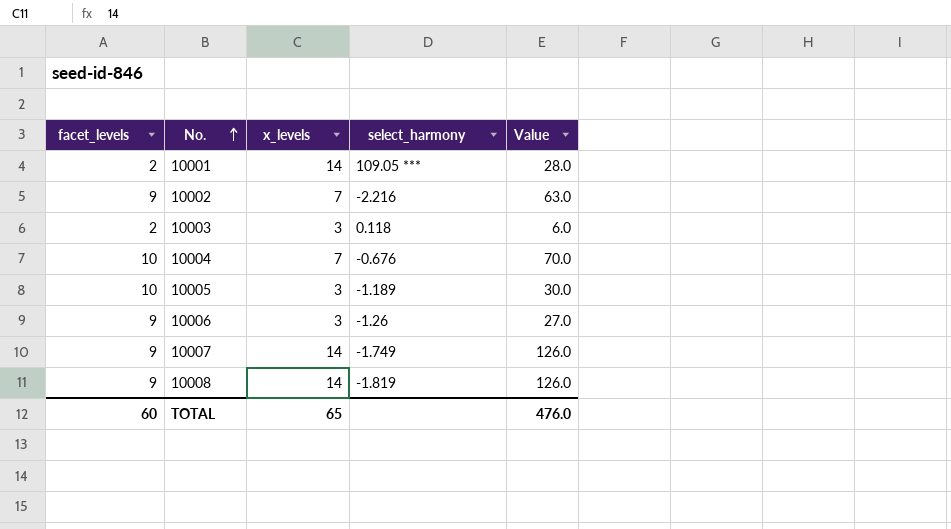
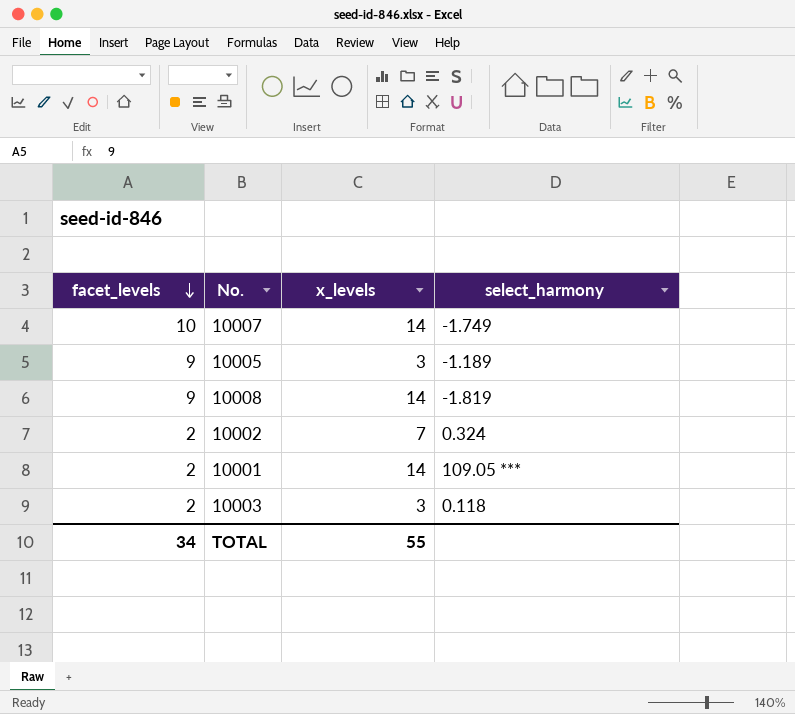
row order: No. ascending -> facet_levels descending
column Value | formula: [facet_levels] * [x_levels] -> none
row 10004: 10 | 7 | -0.676 | 70.0 -> none
row 10006: 9 | 3 | -1.26 | 27.0 -> none
10007 | facet_levels: 9 -> 10
10005 | facet_levels: 10 -> 9
10002 | facet_levels: 9 -> 2
10002 | select_harmony: -2.216 -> 0.324
TOTAL | facet_levels: 60 -> 34
TOTAL | x_levels: 65 -> 55

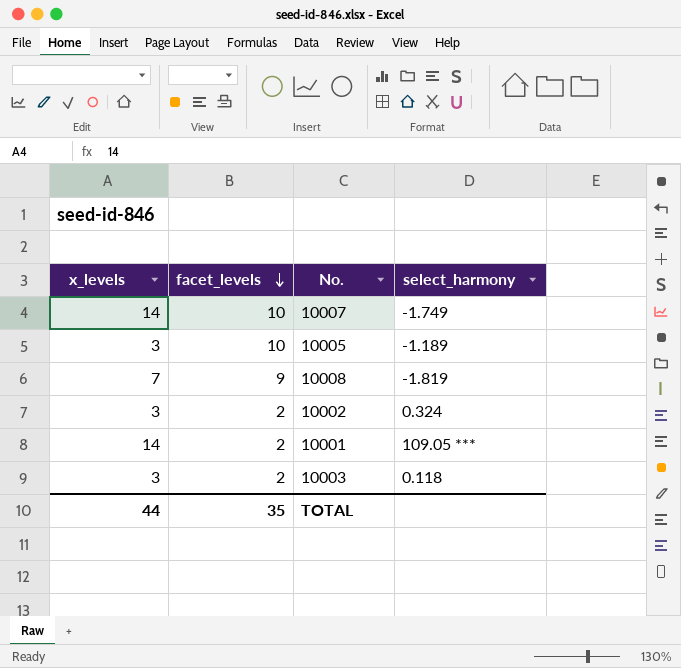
column x_levels | position: 3 -> 1
10005 | facet_levels: 9 -> 10
10008 | x_levels: 14 -> 7
10002 | x_levels: 7 -> 3
TOTAL | x_levels: 55 -> 44
TOTAL | facet_levels: 34 -> 35

